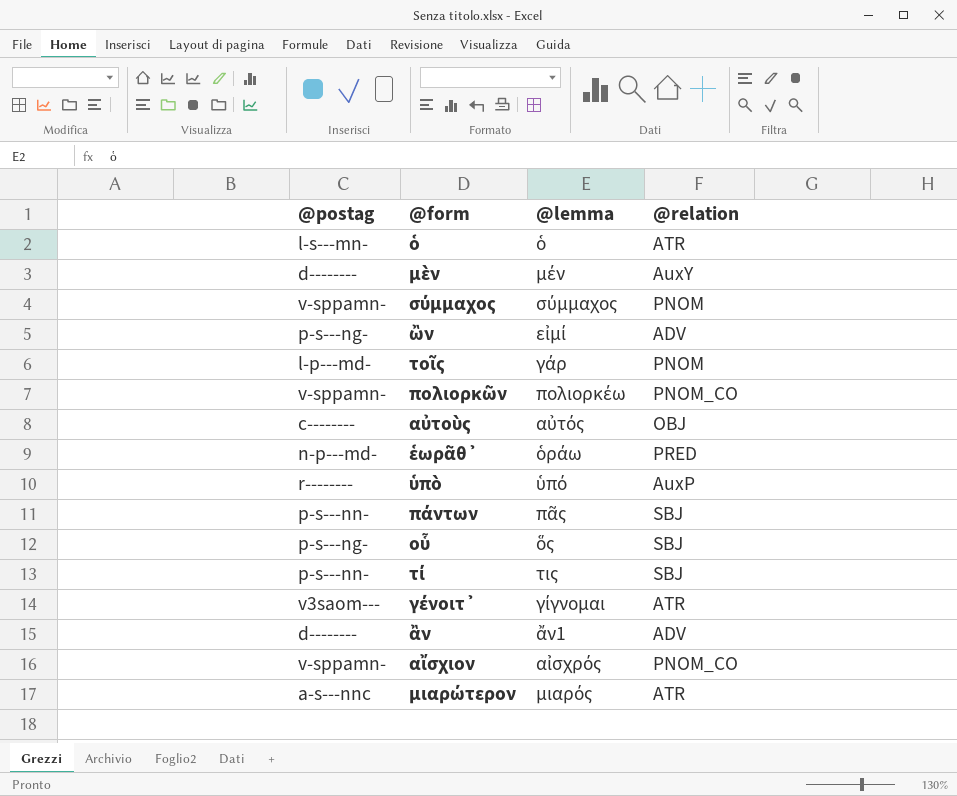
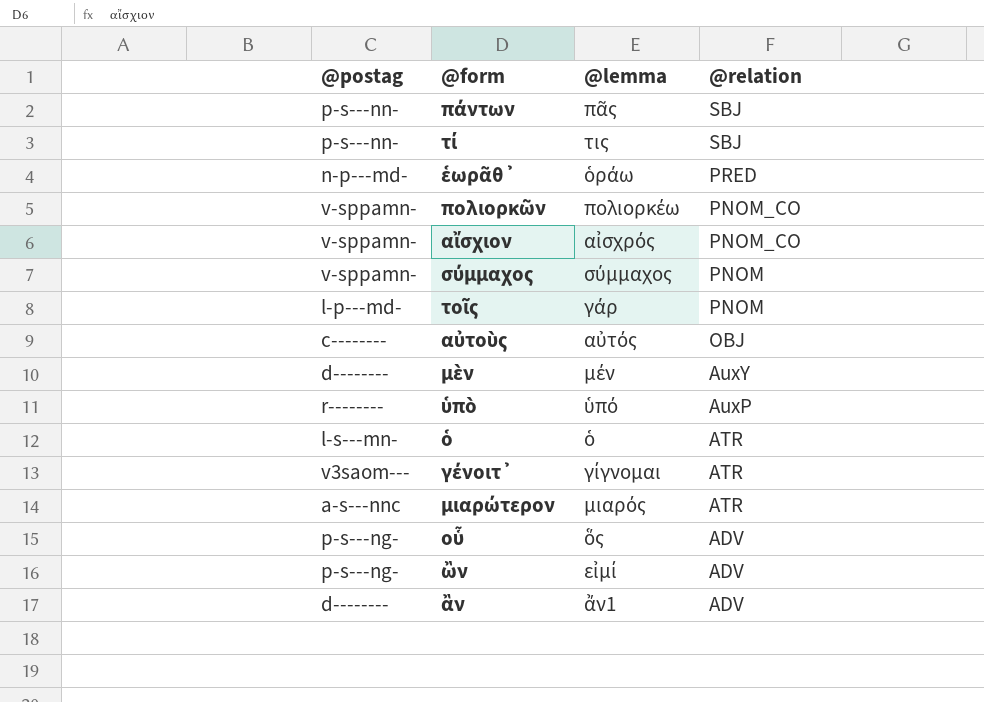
row order: none -> @relation descending
οὗ | @relation: SBJ -> ADV

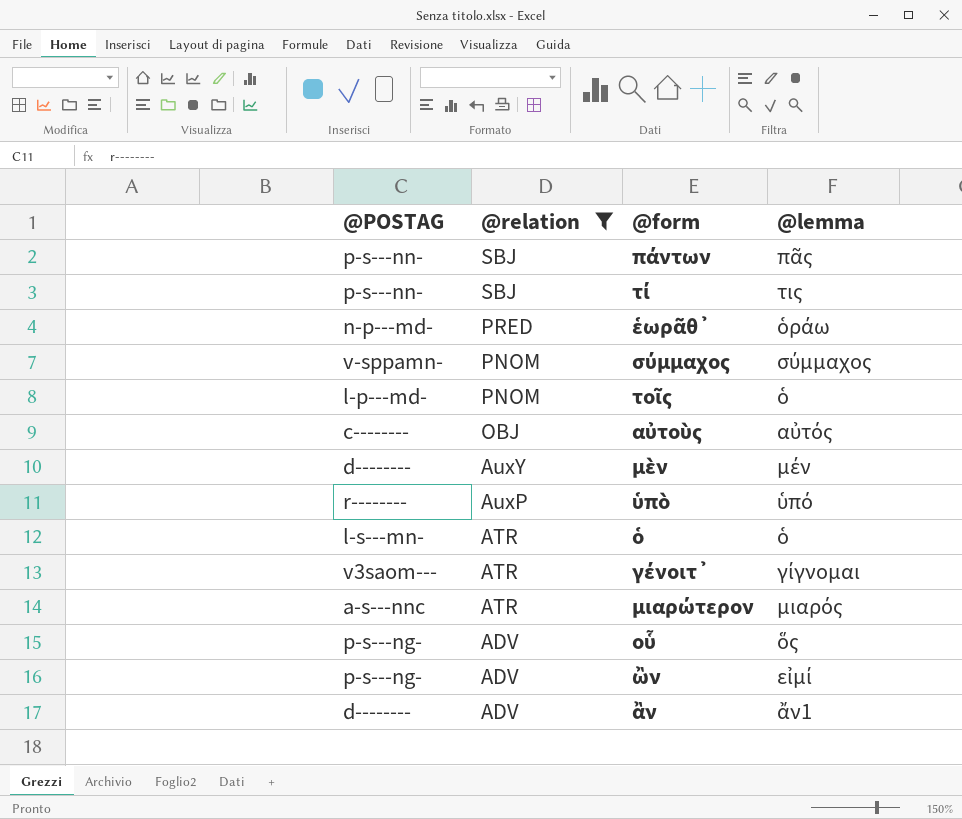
filter: none -> @relation != PNOM_CO
column name: @postag -> @POSTAG
column @relation | position: 4 -> 2
τοῖς | @lemma: γάρ -> ὁ

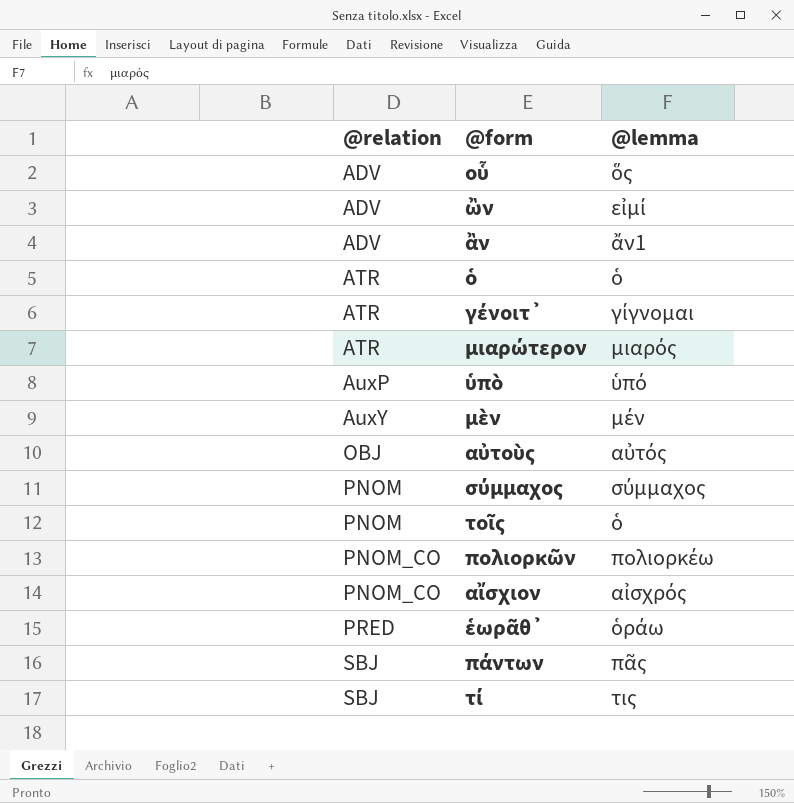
filter: @relation != PNOM_CO -> none
row order: @relation descending -> @relation ascending
column @POSTAG | position: 1 -> none

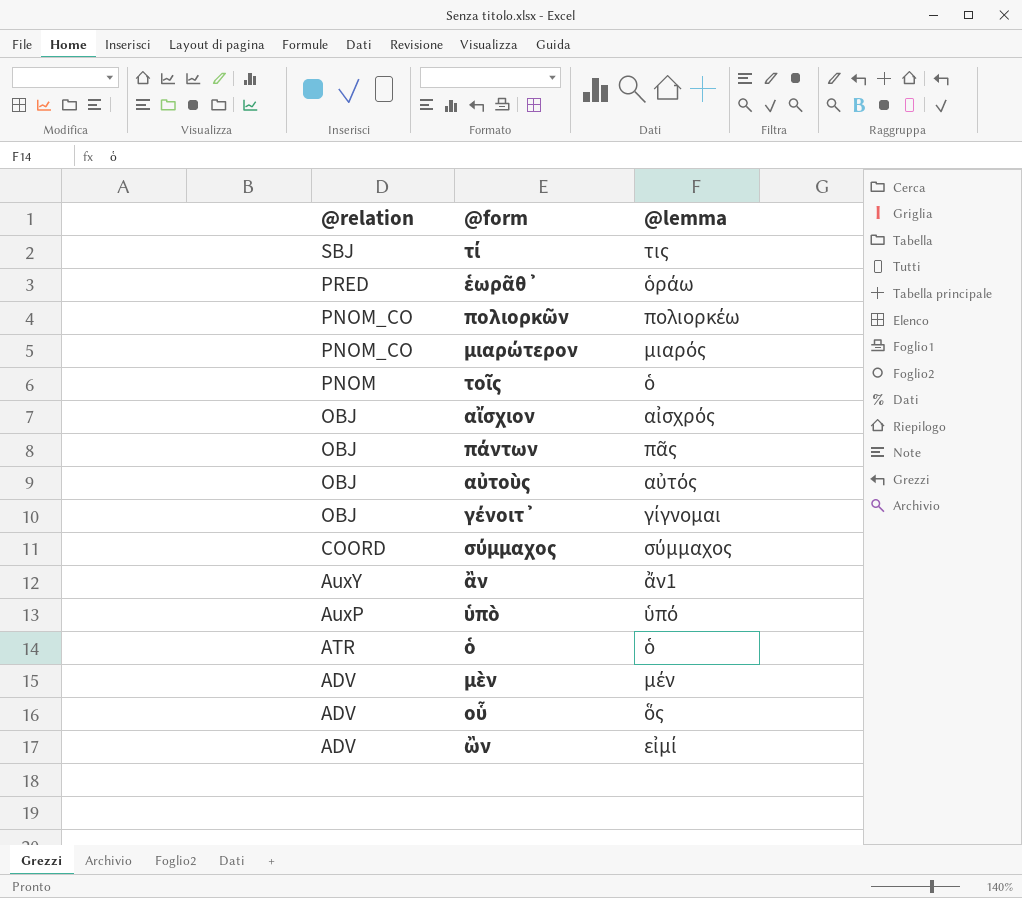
row order: @relation ascending -> @relation descending
μιαρώτερον | @relation: ATR -> PNOM_CO
αἴσχιον | @relation: PNOM_CO -> OBJ
πάντων | @relation: SBJ -> OBJ
γένοιτ᾽ | @relation: ATR -> OBJ
σύμμαχος | @relation: PNOM -> COORD
ἂν | @relation: ADV -> AuxY
μὲν | @relation: AuxY -> ADV

